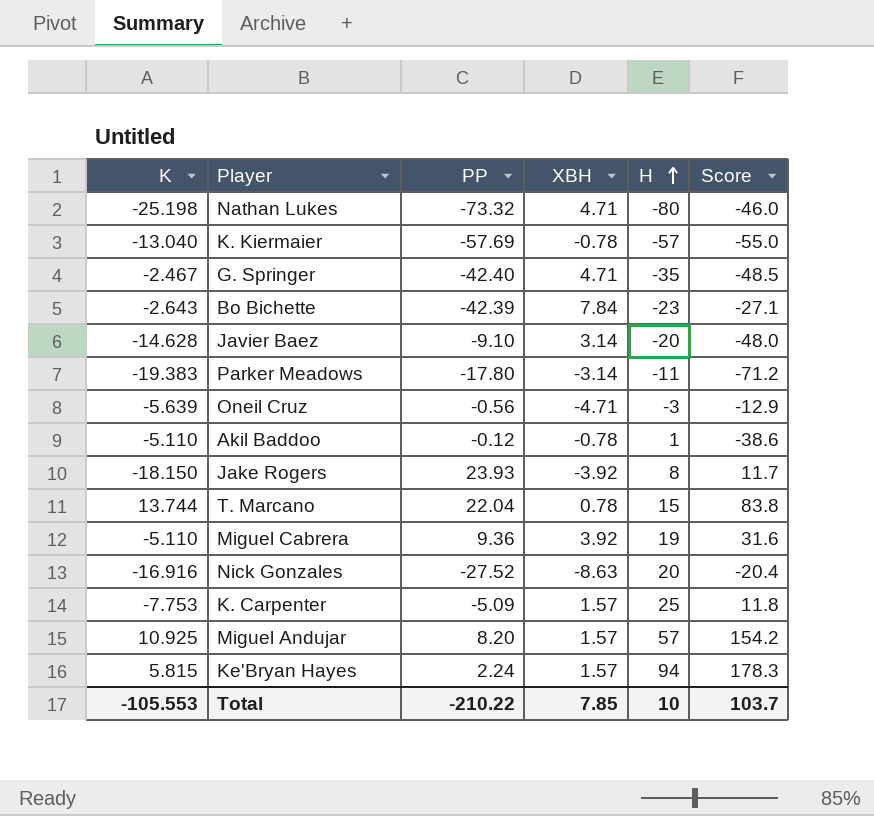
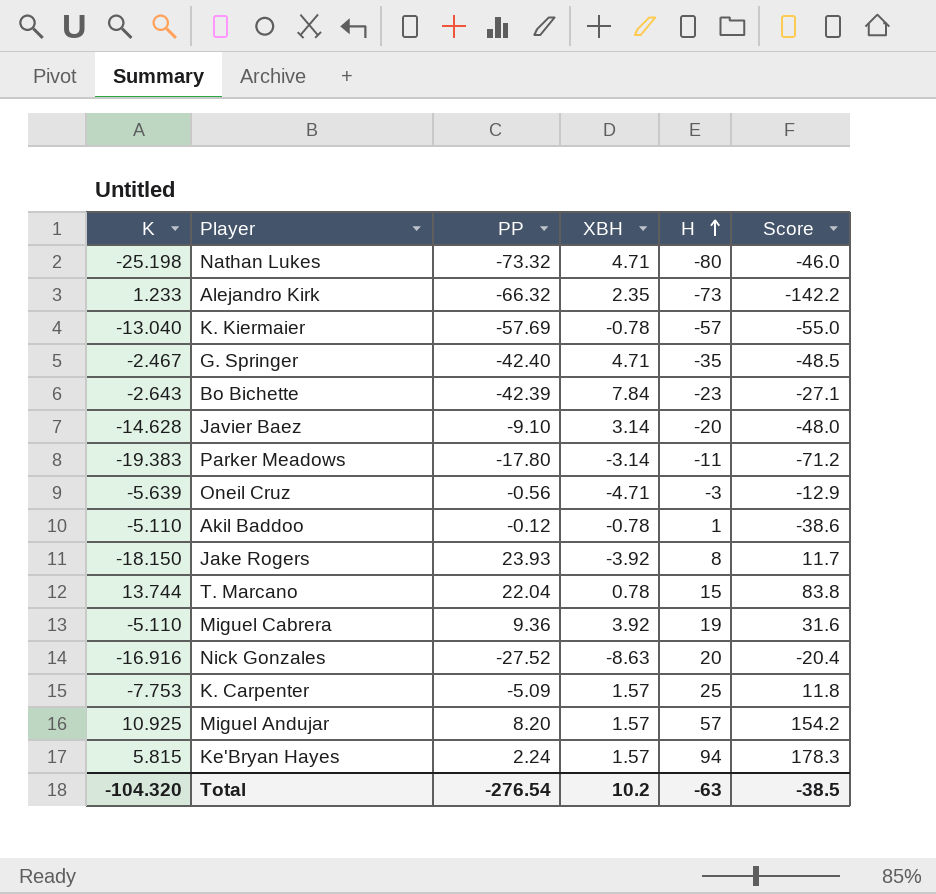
row Alejandro Kirk: none -> 1.233 | -66.32 | 2.35 | -73 | -142.2
Total | K: -105.553 -> -104.320
Total | PP: -210.22 -> -276.54
Total | XBH: 7.85 -> 10.2
Total | H: 10 -> -63
Total | Score: 103.7 -> -38.5

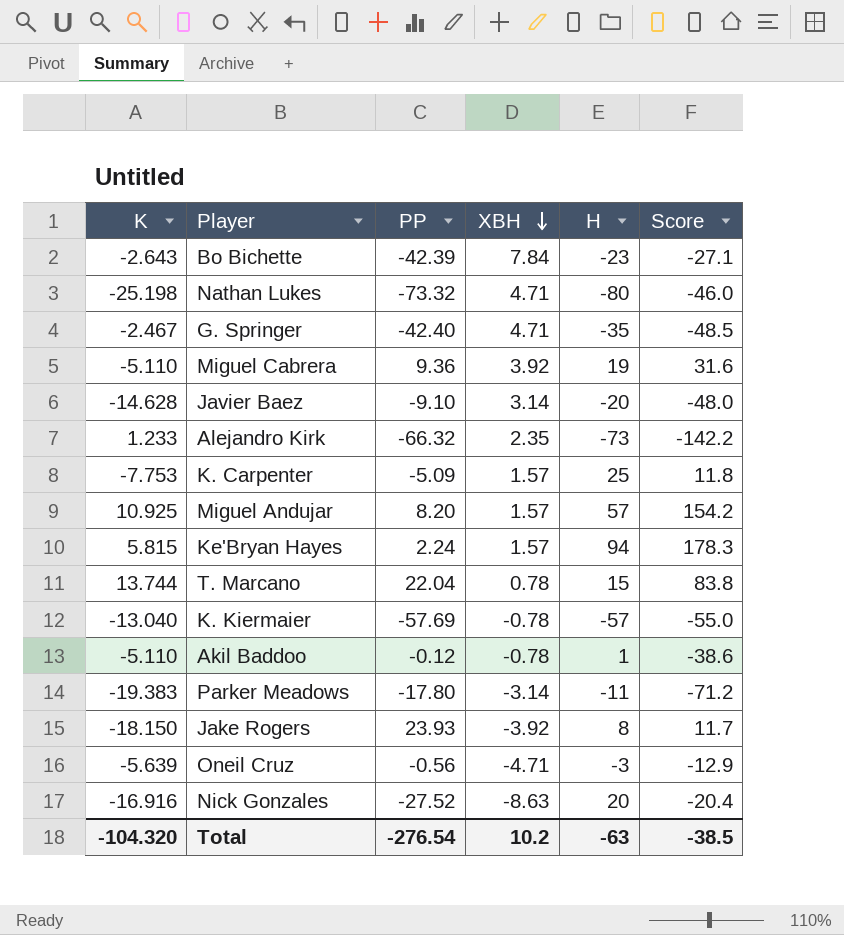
row order: H ascending -> XBH descending

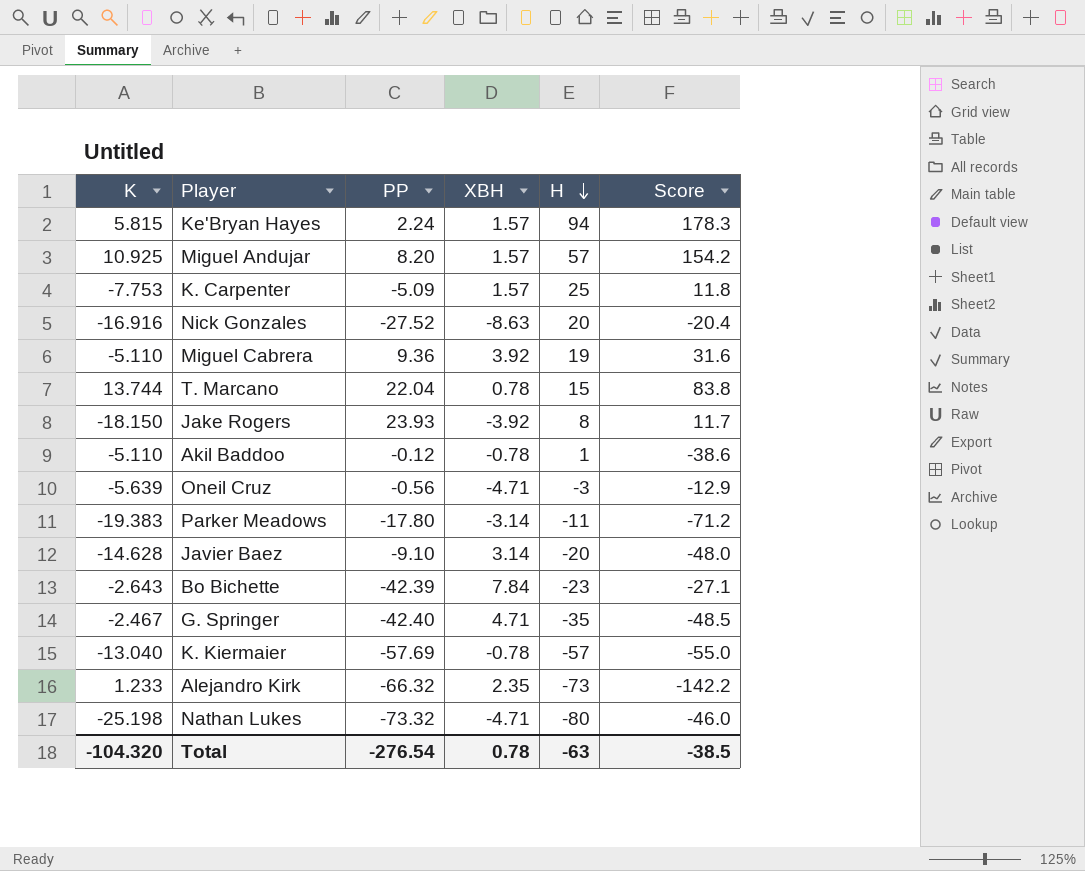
row order: XBH descending -> H descending
Nathan Lukes | XBH: 4.71 -> -4.71
Total | XBH: 10.2 -> 0.78

